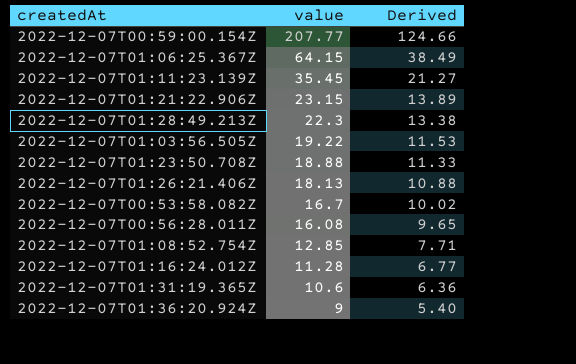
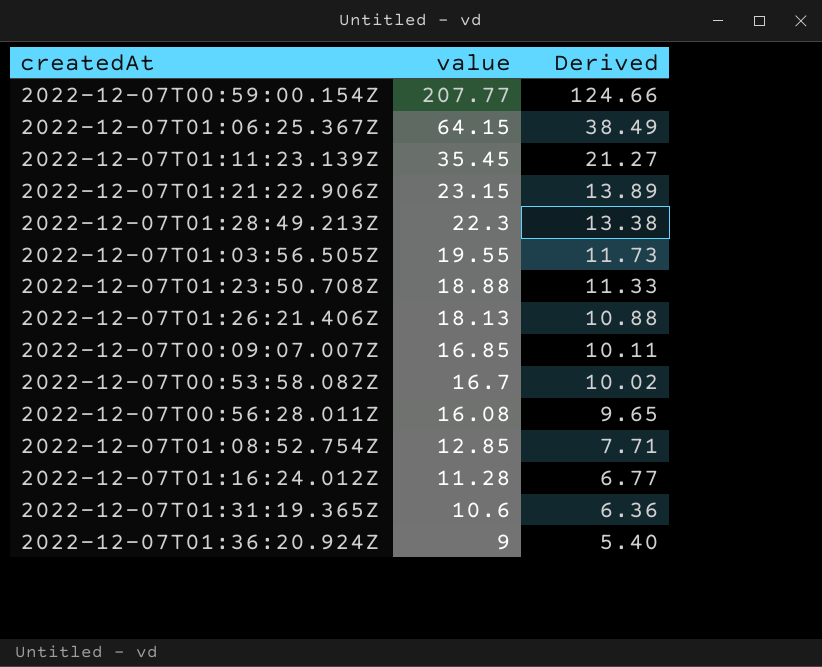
2022-12-07T01:03:56.505Z | value: 19.22 -> 19.55
2022-12-07T01:03:56.505Z | Derived: 11.53 -> 11.73
row 2022-12-07T00:09:07.007Z: none -> 16.85 | 10.11

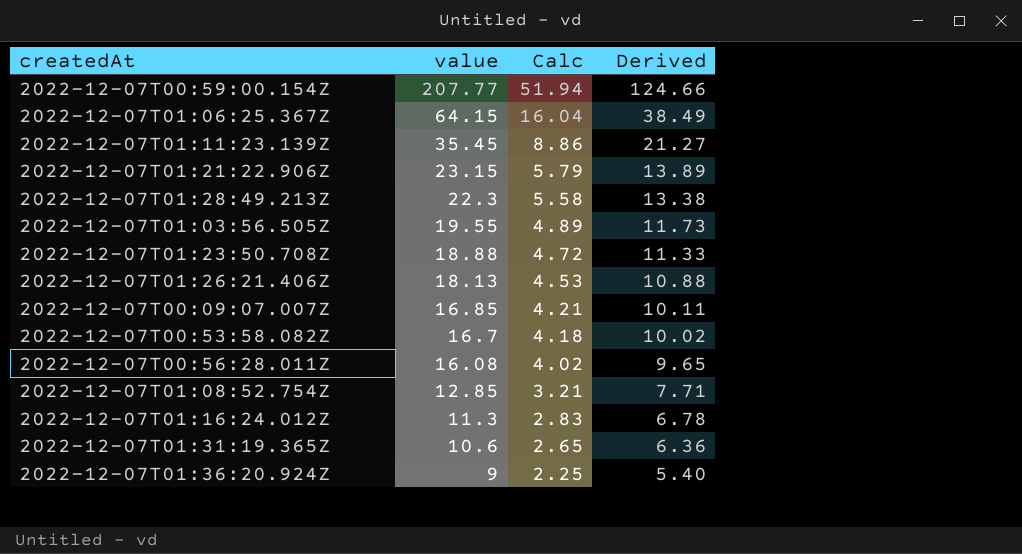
column Calc | formula: none -> [value] * 0.25
2022-12-07T01:16:24.012Z | value: 11.28 -> 11.3
2022-12-07T01:16:24.012Z | Derived: 6.77 -> 6.78

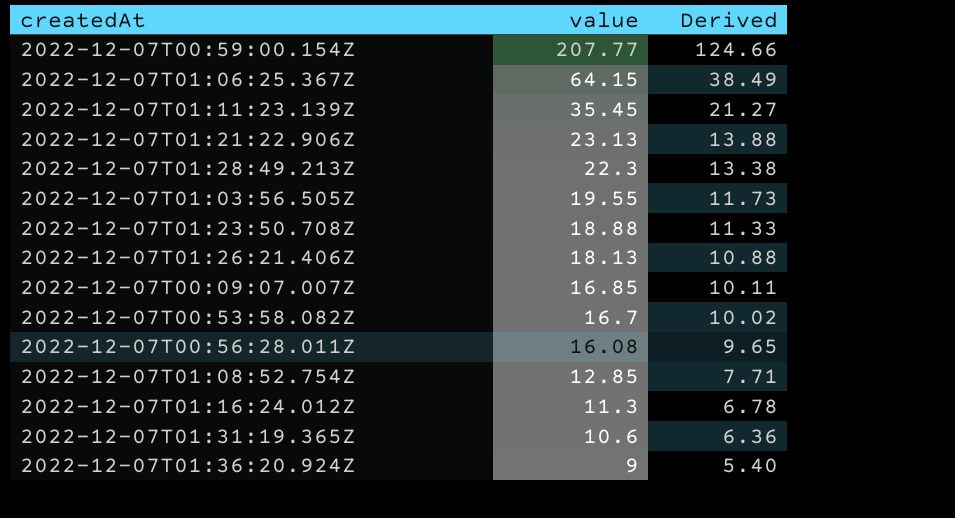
column Calc | formula: [value] * 0.25 -> none
2022-12-07T01:21:22.906Z | value: 23.15 -> 23.13
2022-12-07T01:21:22.906Z | Derived: 13.89 -> 13.88

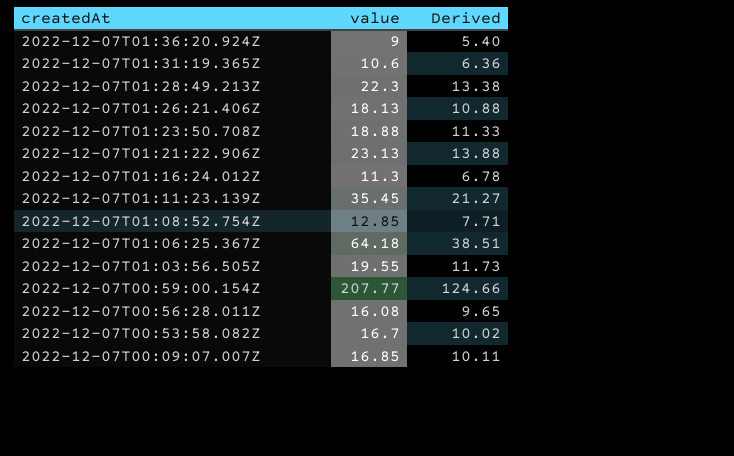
row order: value descending -> createdAt descending
2022-12-07T01:06:25.367Z | value: 64.15 -> 64.18
2022-12-07T01:06:25.367Z | Derived: 38.49 -> 38.51

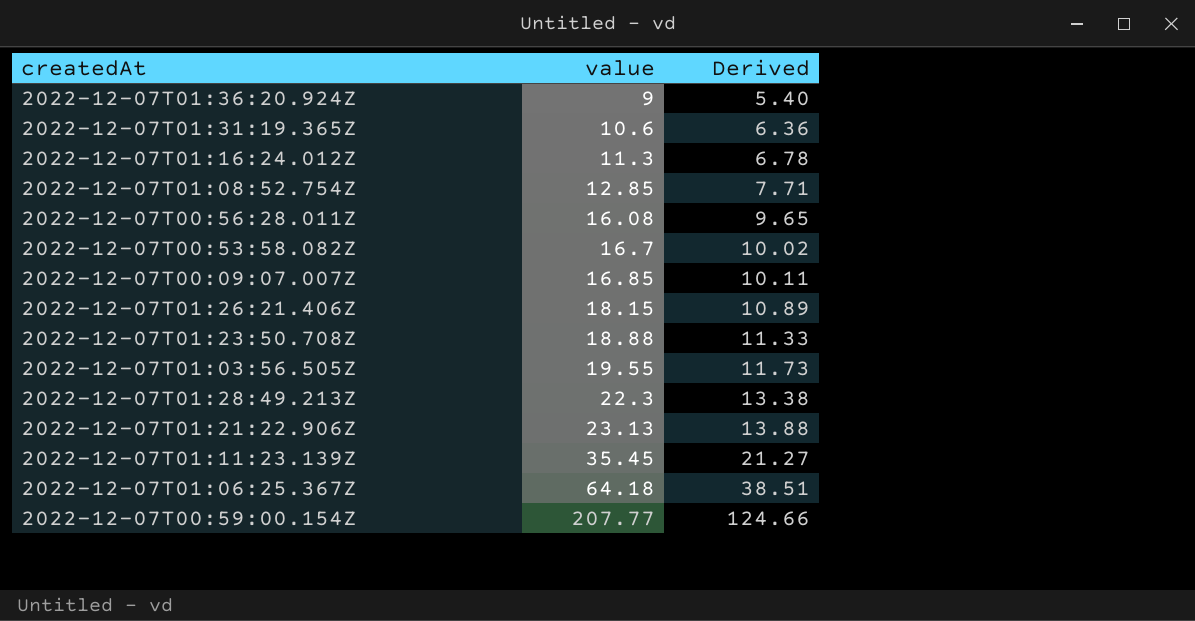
row order: createdAt descending -> value ascending
2022-12-07T01:26:21.406Z | value: 18.13 -> 18.15
2022-12-07T01:26:21.406Z | Derived: 10.88 -> 10.89

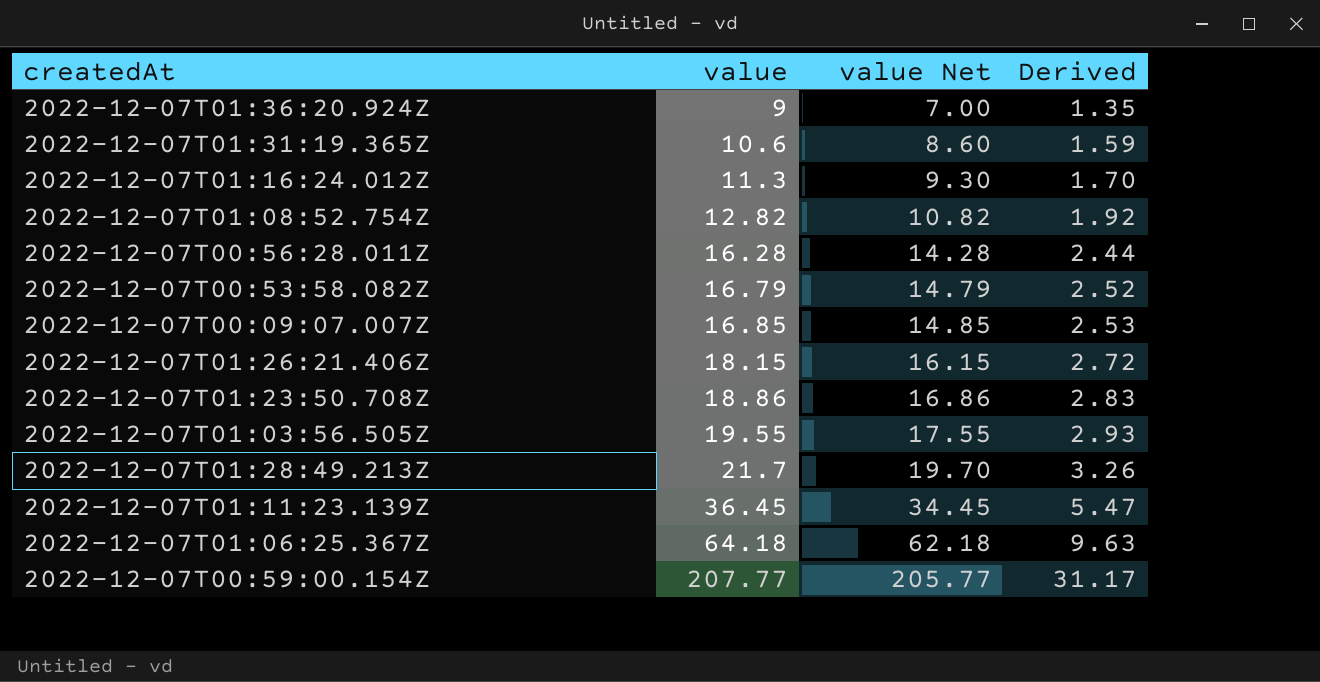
column value Net | formula: none -> [value] - 2
column Derived | formula: [value] * 0.6 -> [value] * 0.15
row 2022-12-07T01:21:22.906Z: 23.13 | 13.88 -> none
2022-12-07T01:08:52.754Z | value: 12.85 -> 12.82
2022-12-07T00:56:28.011Z | value: 16.08 -> 16.28
2022-12-07T00:53:58.082Z | value: 16.7 -> 16.79
2022-12-07T01:23:50.708Z | value: 18.88 -> 18.86
2022-12-07T01:28:49.213Z | value: 22.3 -> 21.7
2022-12-07T01:11:23.139Z | value: 35.45 -> 36.45

